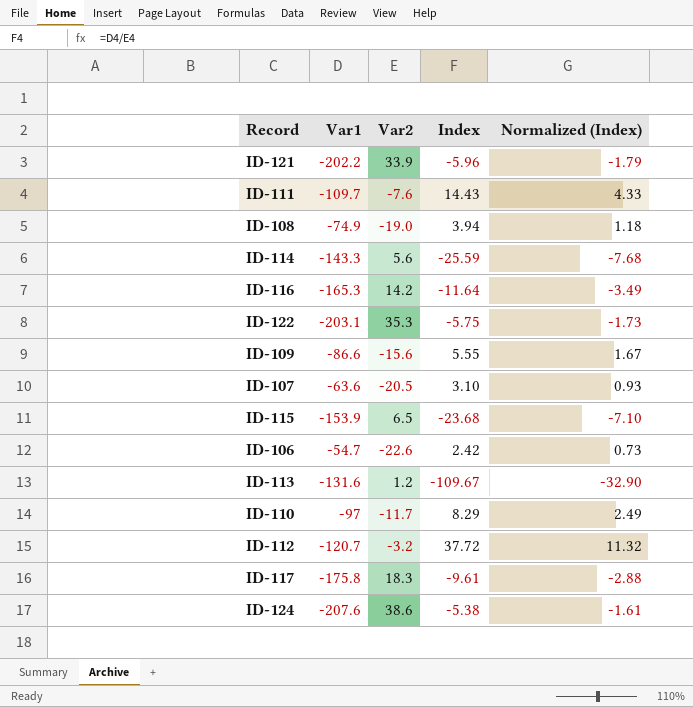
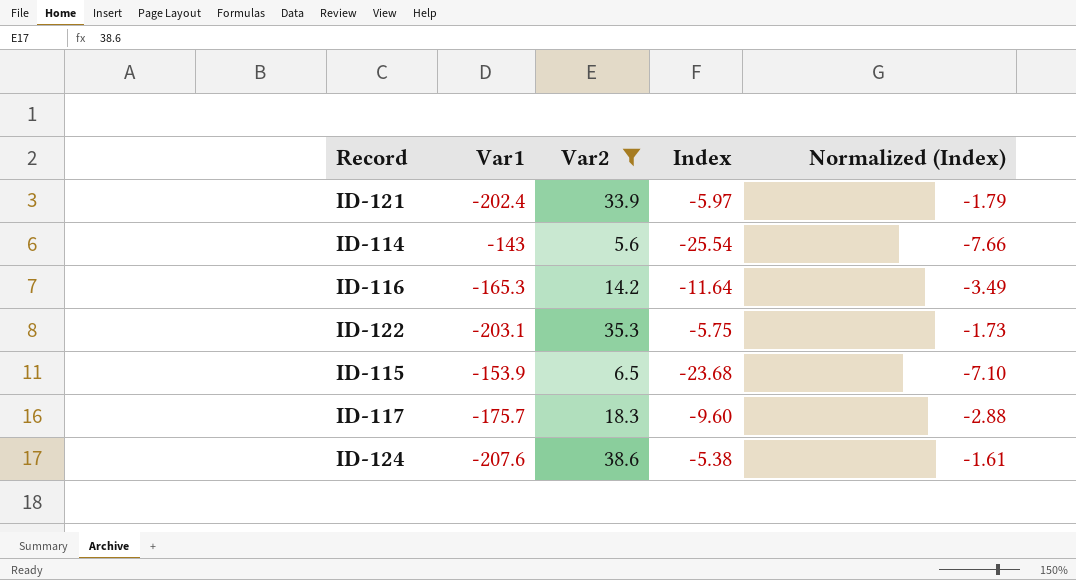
filter: none -> Var2 >= 5.6
ID-121 | Var1: -202.2 -> -202.4
ID-121 | Index: -5.96 -> -5.97
ID-114 | Var1: -143.3 -> -143
ID-114 | Index: -25.59 -> -25.54
ID-114 | Normalized (Index): -7.68 -> -7.66
ID-117 | Var1: -175.8 -> -175.7
ID-117 | Index: -9.61 -> -9.60

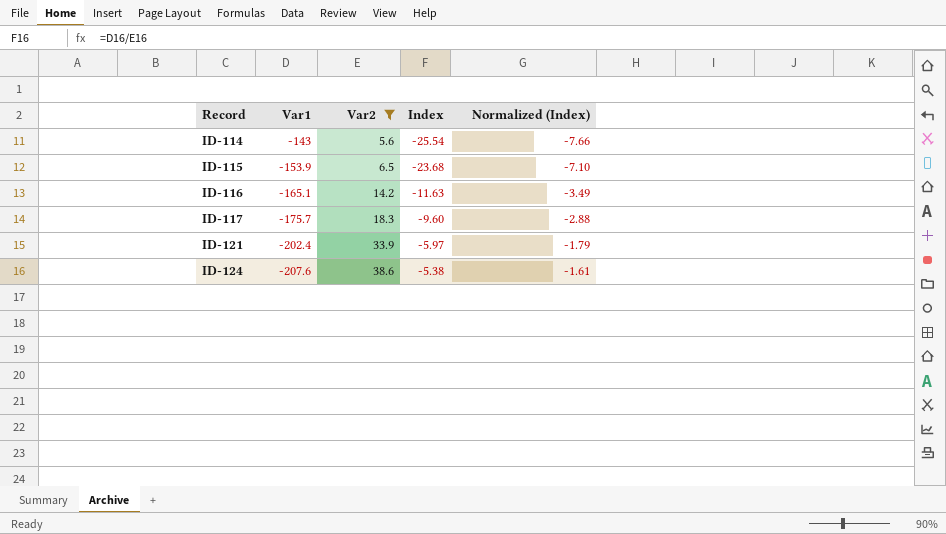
row order: none -> Record ascending
row ID-122: -203.1 | 35.3 | -5.75 | -1.73 -> none
ID-116 | Var1: -165.3 -> -165.1
ID-116 | Index: -11.64 -> -11.63

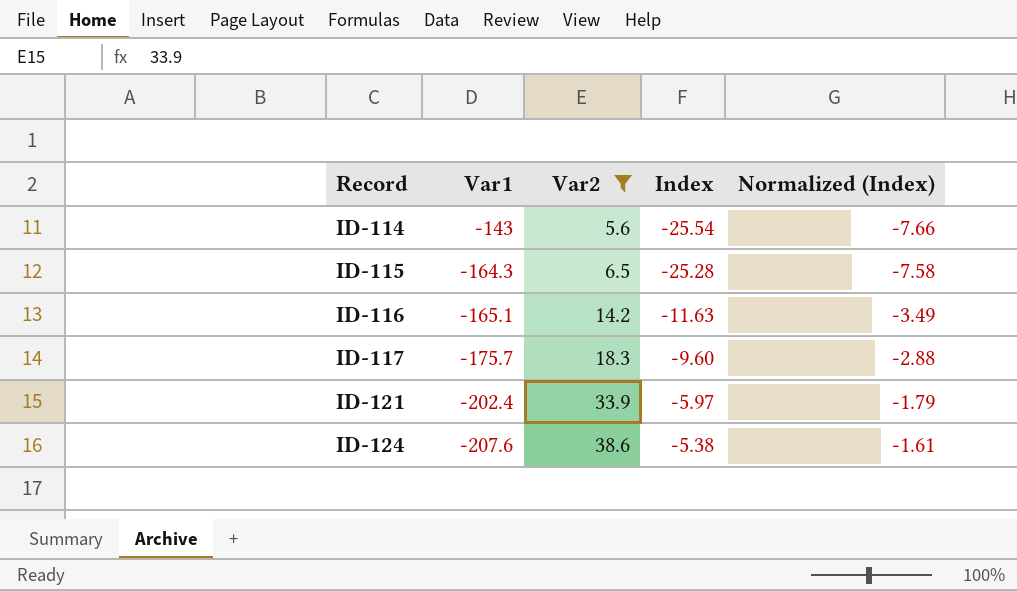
ID-115 | Var1: -153.9 -> -164.3
ID-115 | Index: -23.68 -> -25.28
ID-115 | Normalized (Index): -7.10 -> -7.58

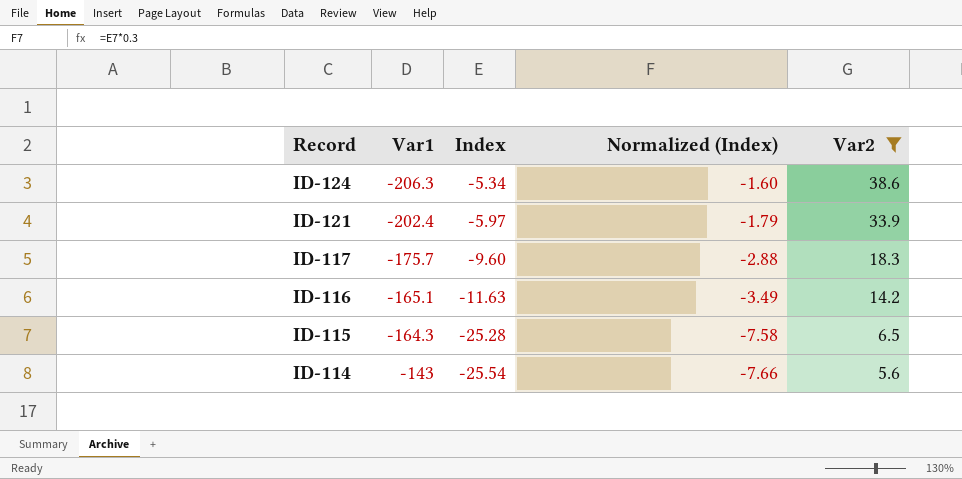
row order: Record ascending -> Record descending
column Var2 | position: 3 -> 5
ID-124 | Var1: -207.6 -> -206.3
ID-124 | Index: -5.38 -> -5.34
ID-124 | Normalized (Index): -1.61 -> -1.60

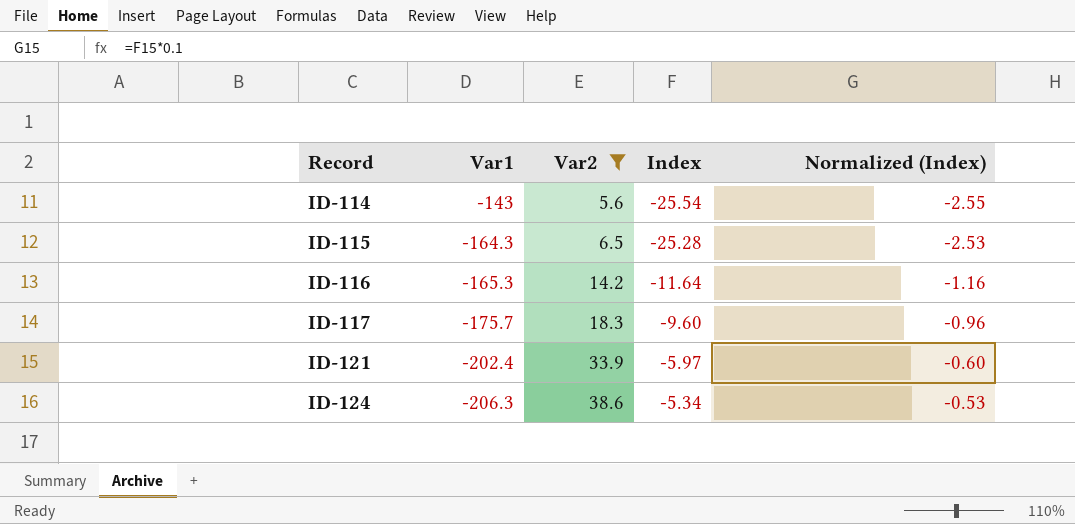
row order: Record descending -> Record ascending
column Var2 | position: 5 -> 3
column Normalized (Index) | formula: [Index] * 0.3 -> [Index] * 0.1
ID-116 | Var1: -165.1 -> -165.3
ID-116 | Index: -11.63 -> -11.64

